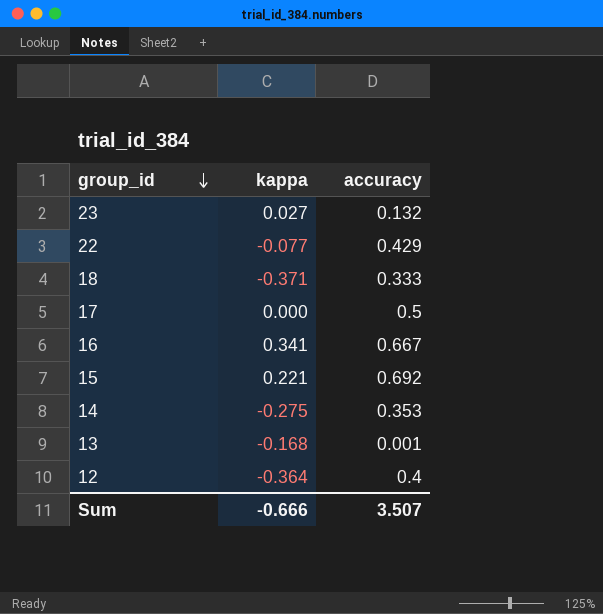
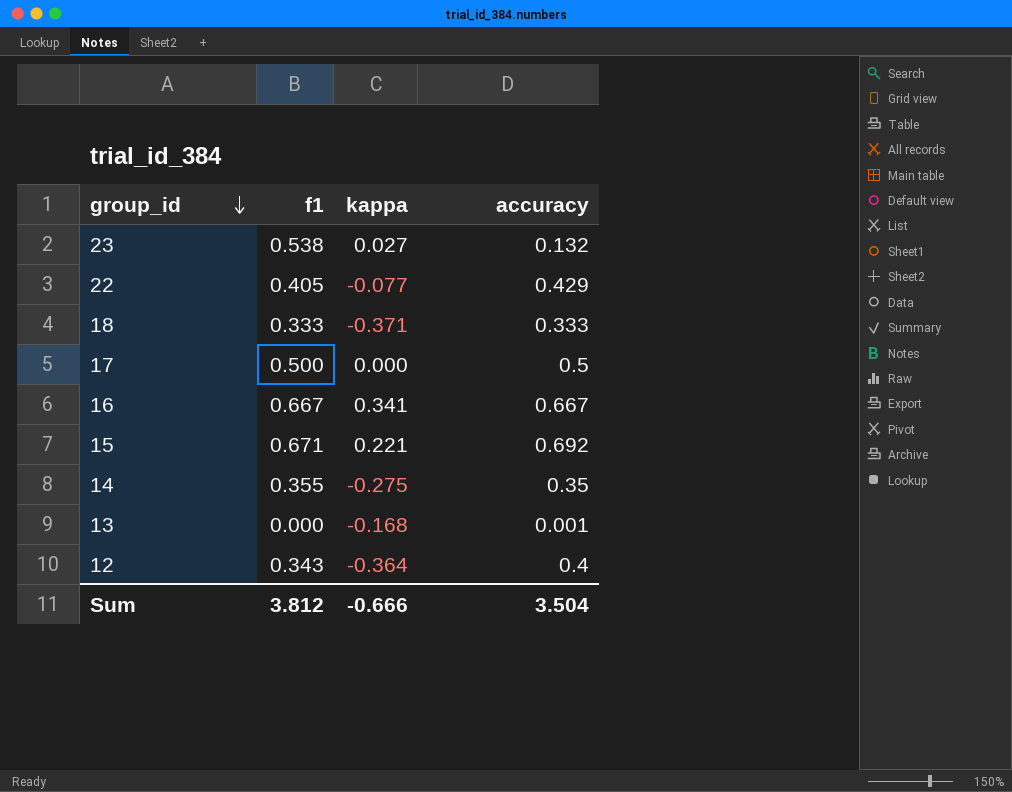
column f1 | position: none -> 2
14 | accuracy: 0.353 -> 0.35
Sum | accuracy: 3.507 -> 3.504

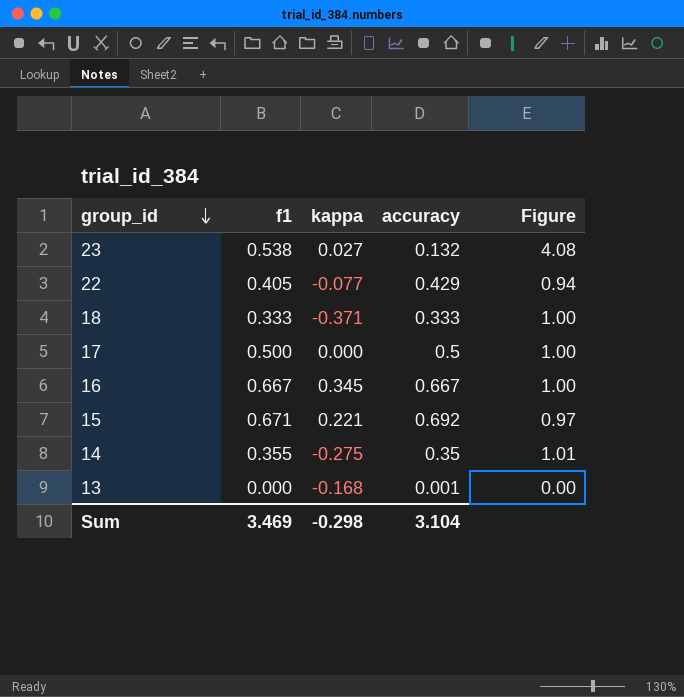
column Figure | formula: none -> [f1] / [accuracy]
row 12: 0.343 | -0.364 | 0.4 -> none
16 | kappa: 0.341 -> 0.345
Sum | f1: 3.812 -> 3.469
Sum | kappa: -0.666 -> -0.298
Sum | accuracy: 3.504 -> 3.104

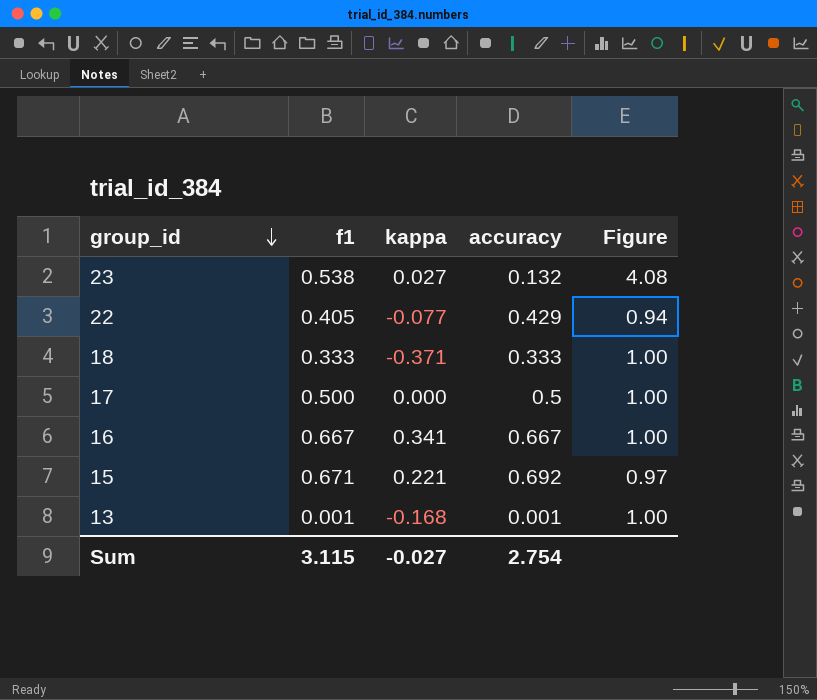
row 14: 0.355 | -0.275 | 0.35 | 1.01 -> none
16 | kappa: 0.345 -> 0.341
13 | f1: 0.000 -> 0.001
13 | Figure: 0.00 -> 1.00
Sum | f1: 3.469 -> 3.115
Sum | kappa: -0.298 -> -0.027
Sum | accuracy: 3.104 -> 2.754

